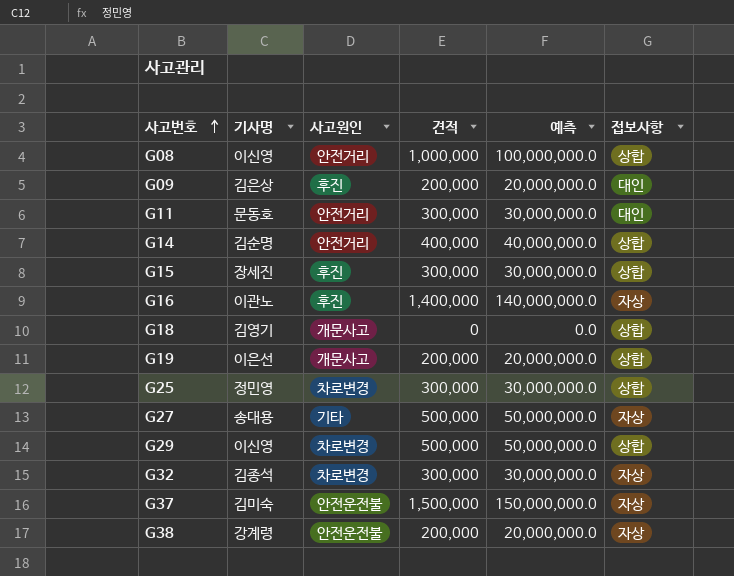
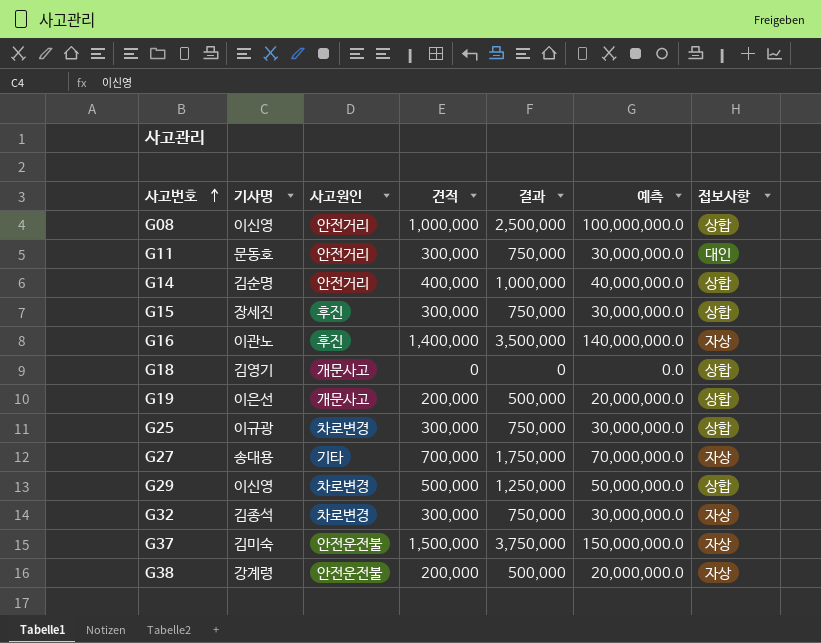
column 결과 | formula: none -> [견적] * 2.5
row G09: 김은상 | 후진 | 200,000 | 20,000,000.0 | 대인 -> none
G25 | 기사명: 정민영 -> 이규광
G27 | 견적: 500,000 -> 700,000
G27 | 예측: 50,000,000.0 -> 70,000,000.0

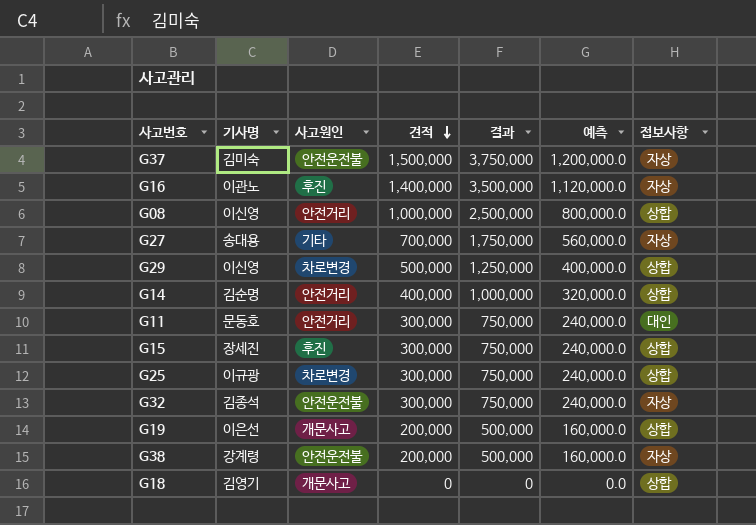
row order: 사고번호 ascending -> 견적 descending
column 예측 | formula: [견적] * 100 -> [견적] * 0.8
G32 | 사고원인: 차로변경 -> 안전운전불

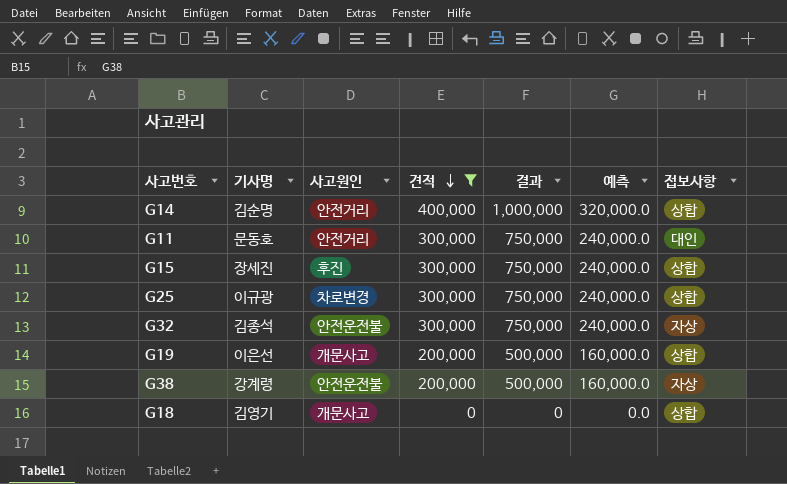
filter: none -> 견적 <= 400,000

